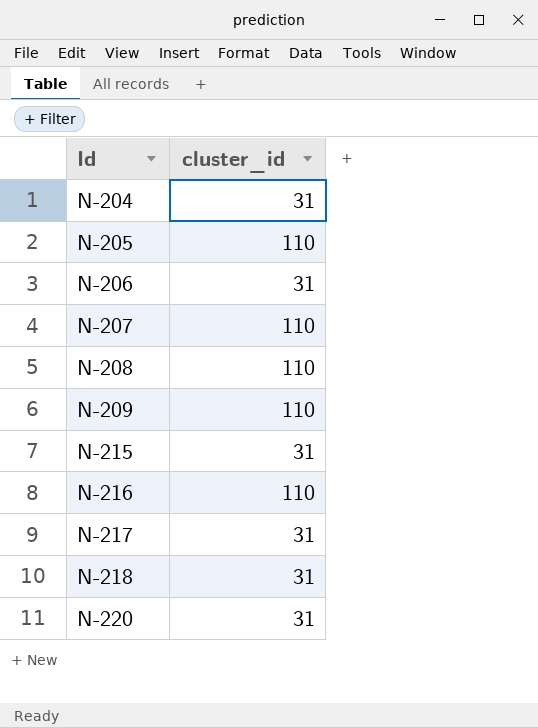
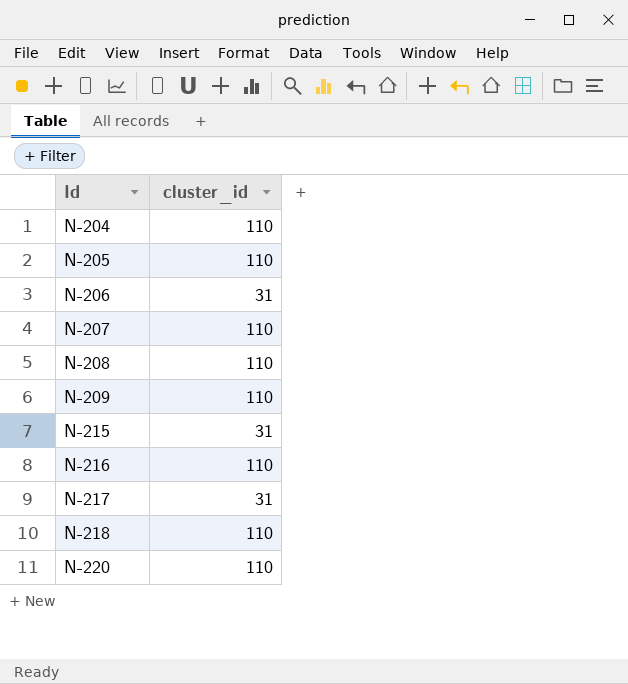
N-204 | cluster_id: 31 -> 110
N-218 | cluster_id: 31 -> 110
N-220 | cluster_id: 31 -> 110

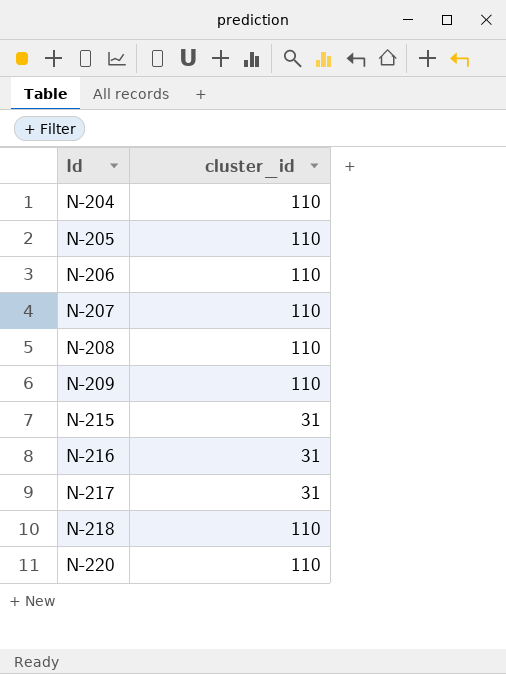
N-206 | cluster_id: 31 -> 110
N-216 | cluster_id: 110 -> 31

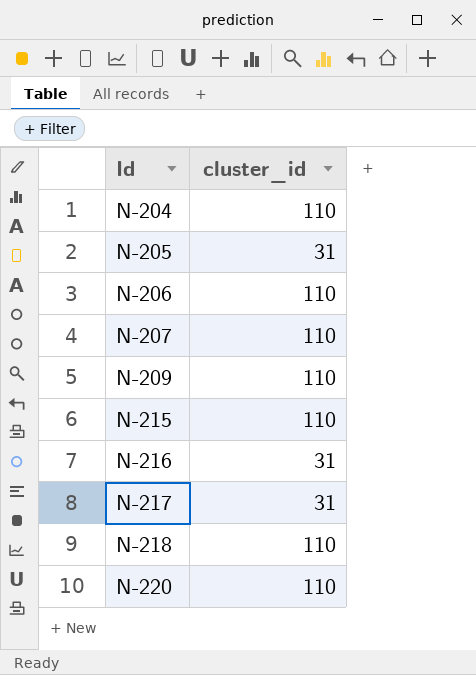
row N-208: 110 -> none
N-205 | cluster_id: 110 -> 31
N-215 | cluster_id: 31 -> 110

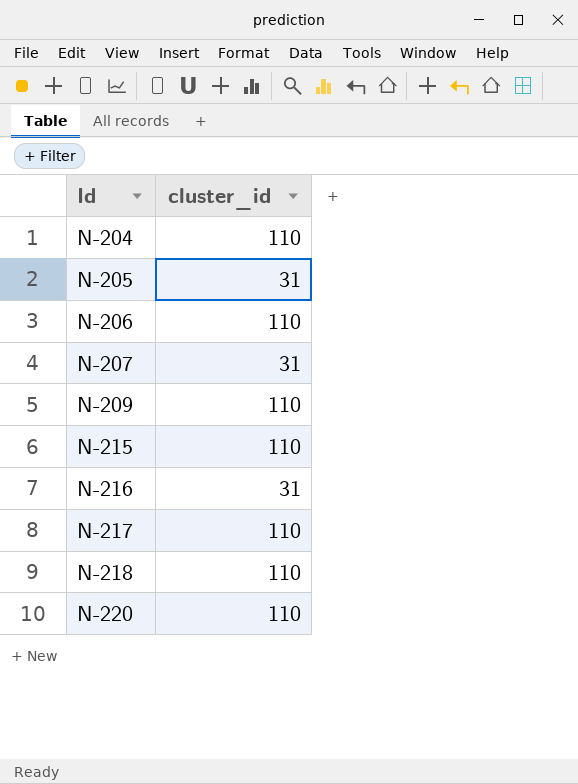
N-207 | cluster_id: 110 -> 31
N-217 | cluster_id: 31 -> 110

